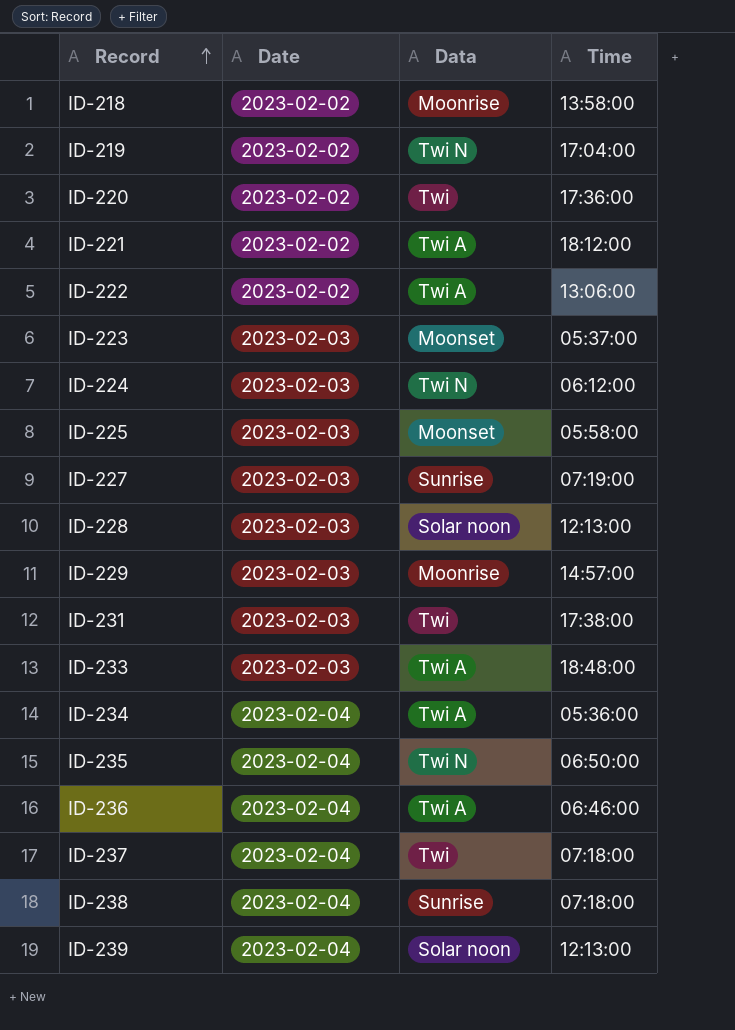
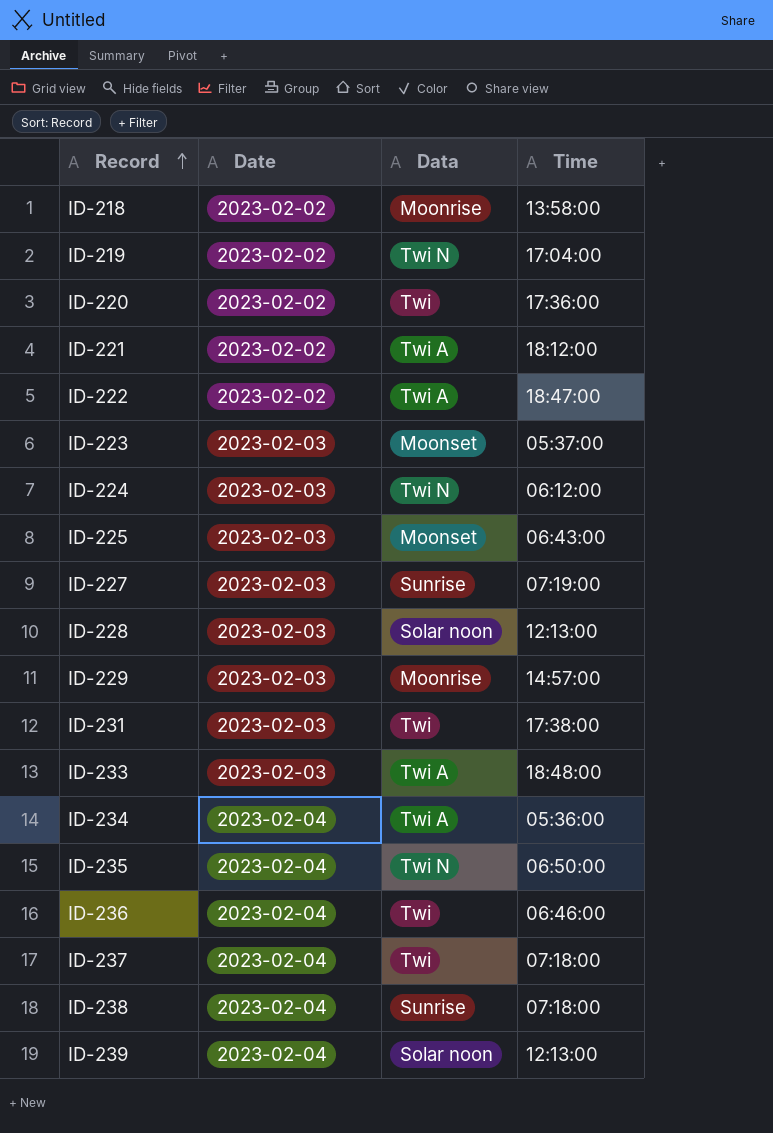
ID-222 | Time: 13:06:00 -> 18:47:00
ID-225 | Time: 05:58:00 -> 06:43:00
ID-236 | Data: Twi A -> Twi

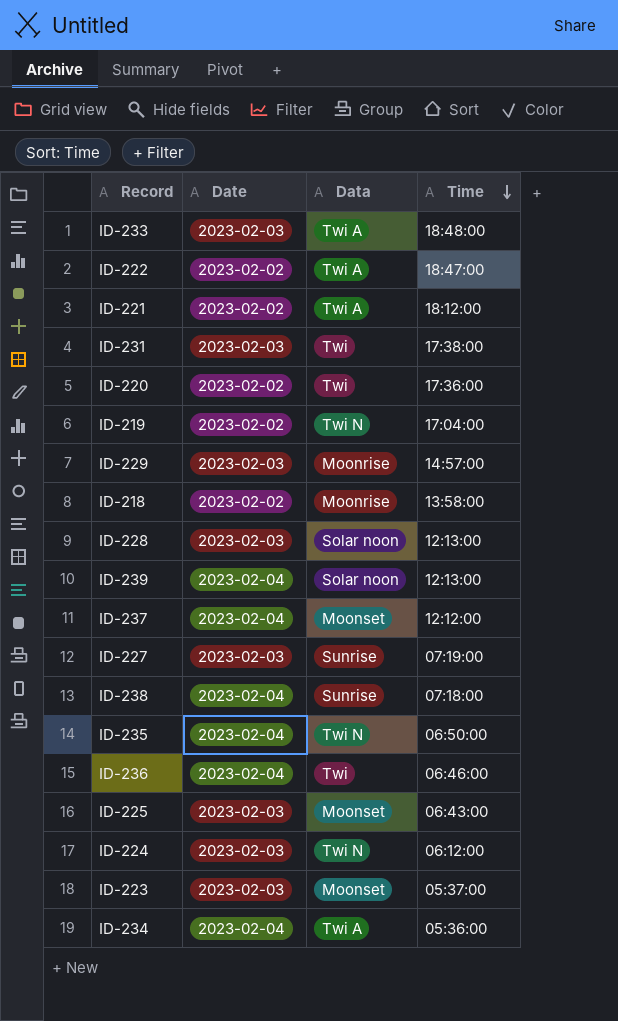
row order: Record ascending -> Time descending
ID-237 | Data: Twi -> Moonset
ID-237 | Time: 07:18:00 -> 12:12:00

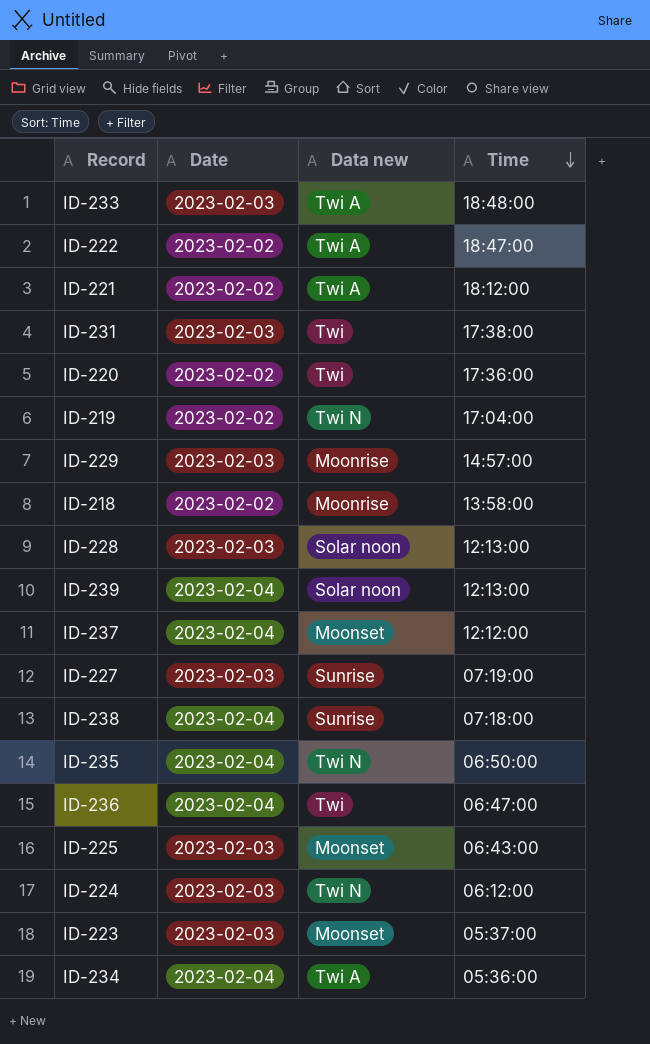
column name: Data -> Data new
ID-236 | Time: 06:46:00 -> 06:47:00

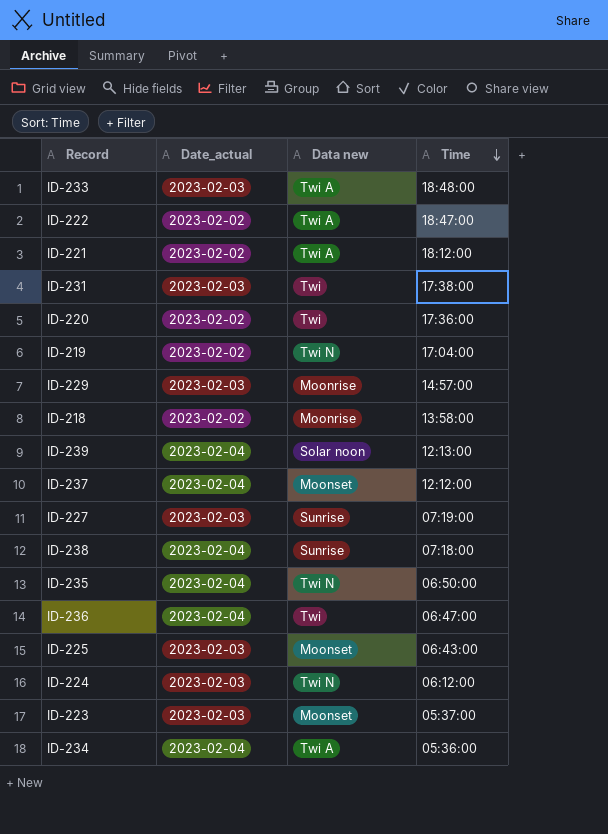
column name: Date -> Date_actual
row ID-228: 2023-02-03 | Solar noon | 12:13:00 -> none

